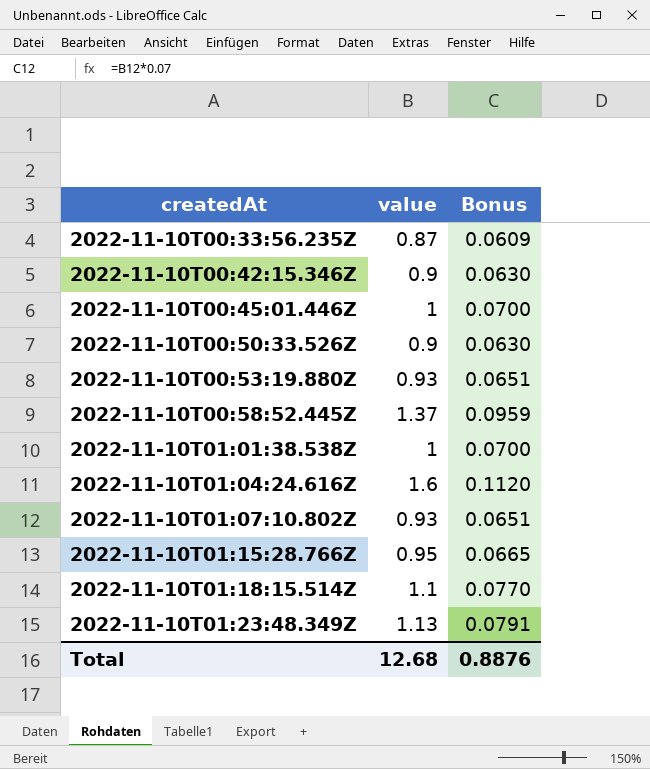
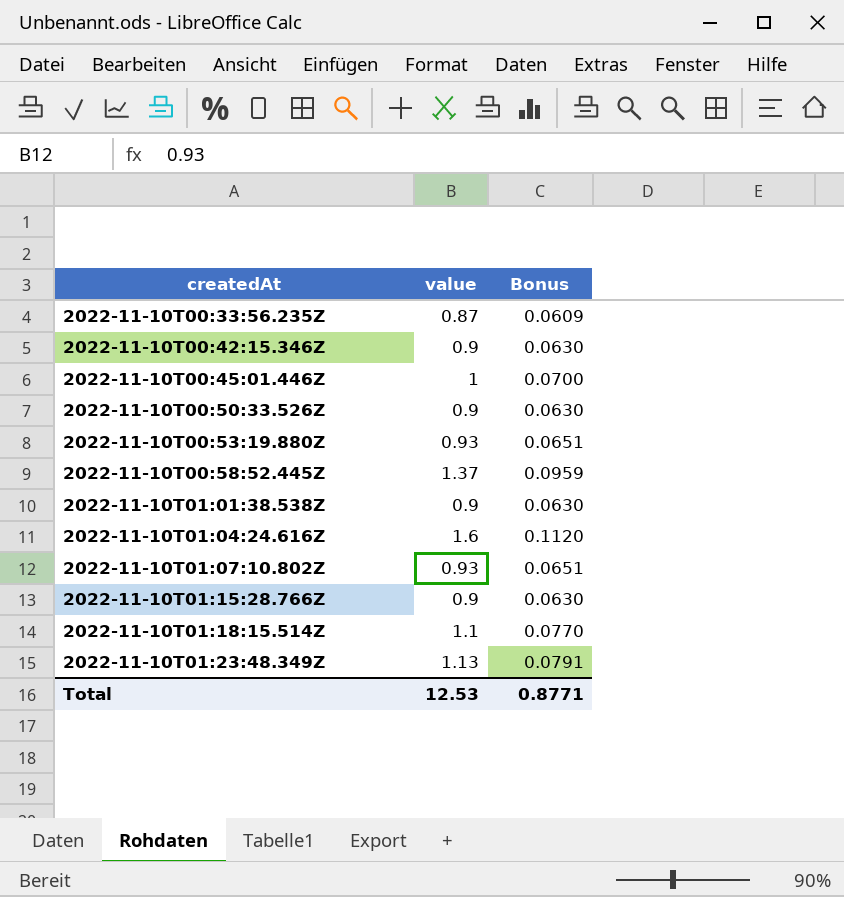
2022-11-10T01:01:38.538Z | value: 1 -> 0.9
2022-11-10T01:01:38.538Z | Bonus: 0.0700 -> 0.0630
2022-11-10T01:15:28.766Z | value: 0.95 -> 0.9
2022-11-10T01:15:28.766Z | Bonus: 0.0665 -> 0.0630
Total | value: 12.68 -> 12.53
Total | Bonus: 0.8876 -> 0.8771

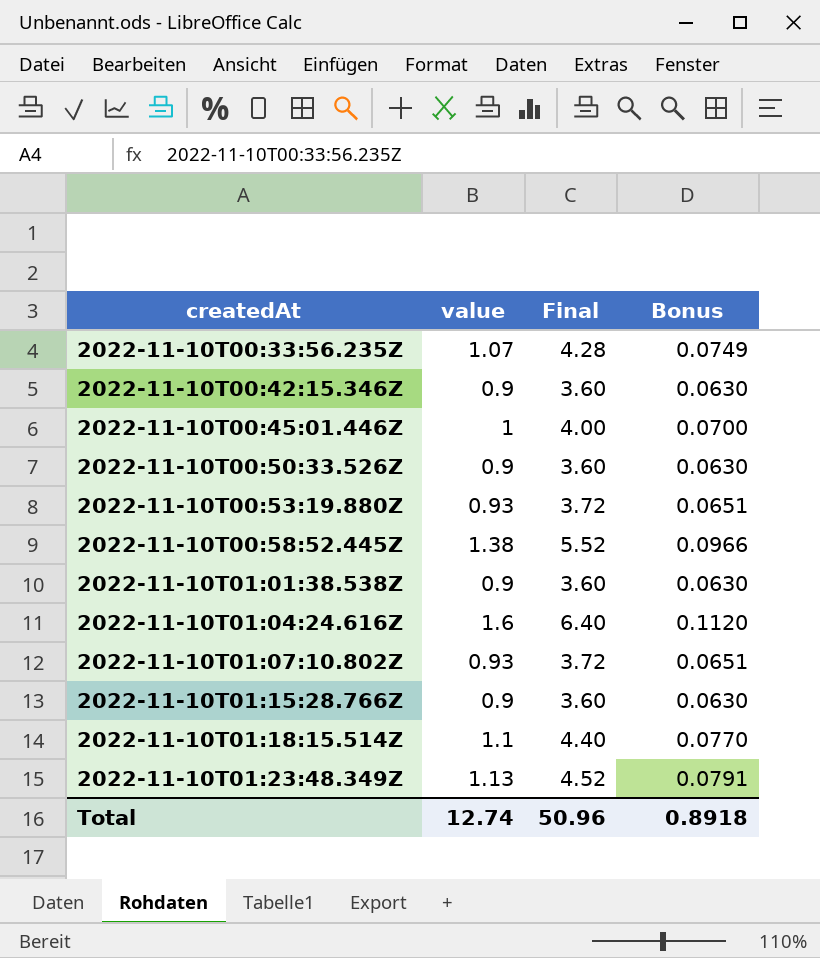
column Final | formula: none -> [value] * 4
2022-11-10T00:33:56.235Z | value: 0.87 -> 1.07
2022-11-10T00:33:56.235Z | Bonus: 0.0609 -> 0.0749
2022-11-10T00:58:52.445Z | value: 1.37 -> 1.38
2022-11-10T00:58:52.445Z | Bonus: 0.0959 -> 0.0966
Total | value: 12.53 -> 12.74
Total | Bonus: 0.8771 -> 0.8918

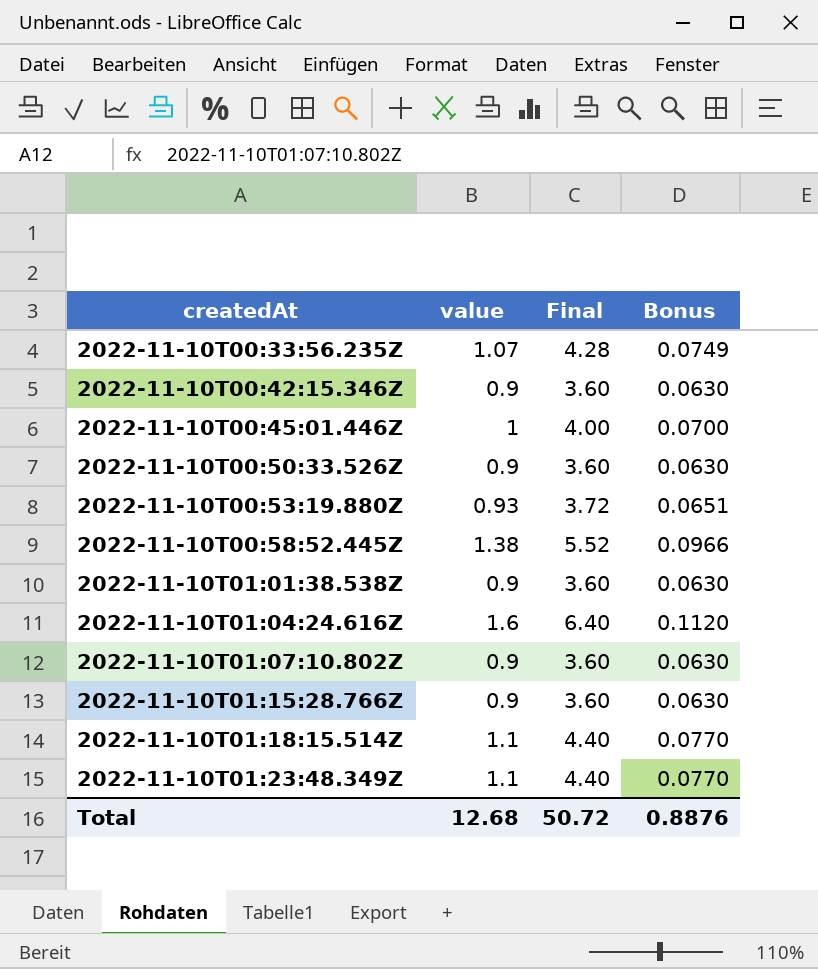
2022-11-10T01:07:10.802Z | value: 0.93 -> 0.9
2022-11-10T01:07:10.802Z | Final: 3.72 -> 3.60
2022-11-10T01:07:10.802Z | Bonus: 0.0651 -> 0.0630
2022-11-10T01:23:48.349Z | value: 1.13 -> 1.1
2022-11-10T01:23:48.349Z | Final: 4.52 -> 4.40
2022-11-10T01:23:48.349Z | Bonus: 0.0791 -> 0.0770
Total | value: 12.74 -> 12.68
Total | Final: 50.96 -> 50.72
Total | Bonus: 0.8918 -> 0.8876

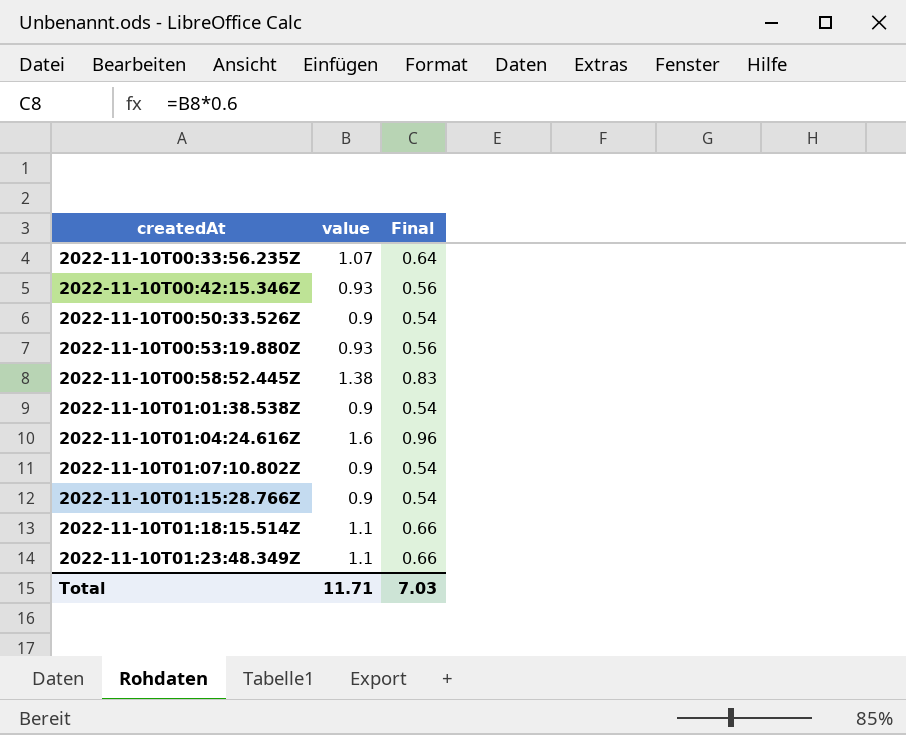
column Bonus | formula: [value] * 0.07 -> none
column Final | formula: [value] * 4 -> [value] * 0.6
row 2022-11-10T00:45:01.446Z: 1 | 4.00 | 0.0700 -> none
2022-11-10T00:42:15.346Z | value: 0.9 -> 0.93
Total | value: 12.68 -> 11.71
Total | Final: 50.72 -> 7.03

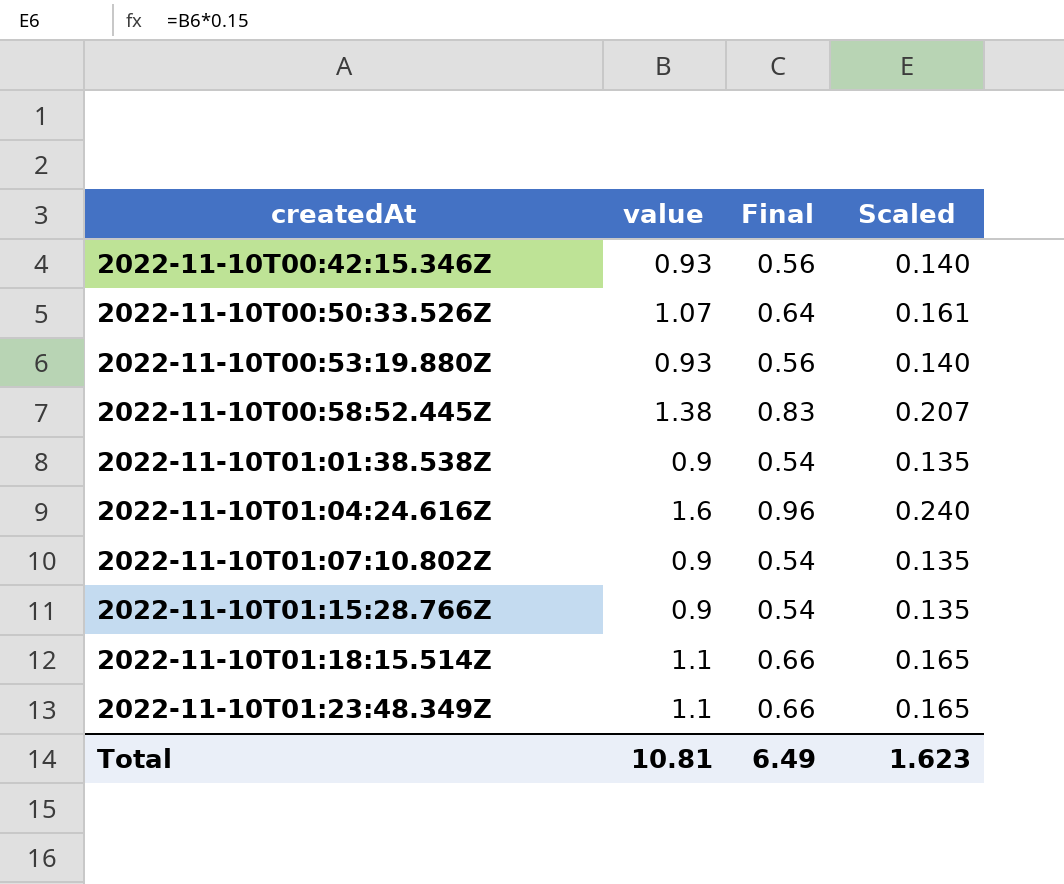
column Scaled | formula: none -> [value] * 0.15
row 2022-11-10T00:33:56.235Z: 1.07 | 0.64 -> none
2022-11-10T00:50:33.526Z | value: 0.9 -> 1.07
2022-11-10T00:50:33.526Z | Final: 0.54 -> 0.64
Total | value: 11.71 -> 10.81
Total | Final: 7.03 -> 6.49

